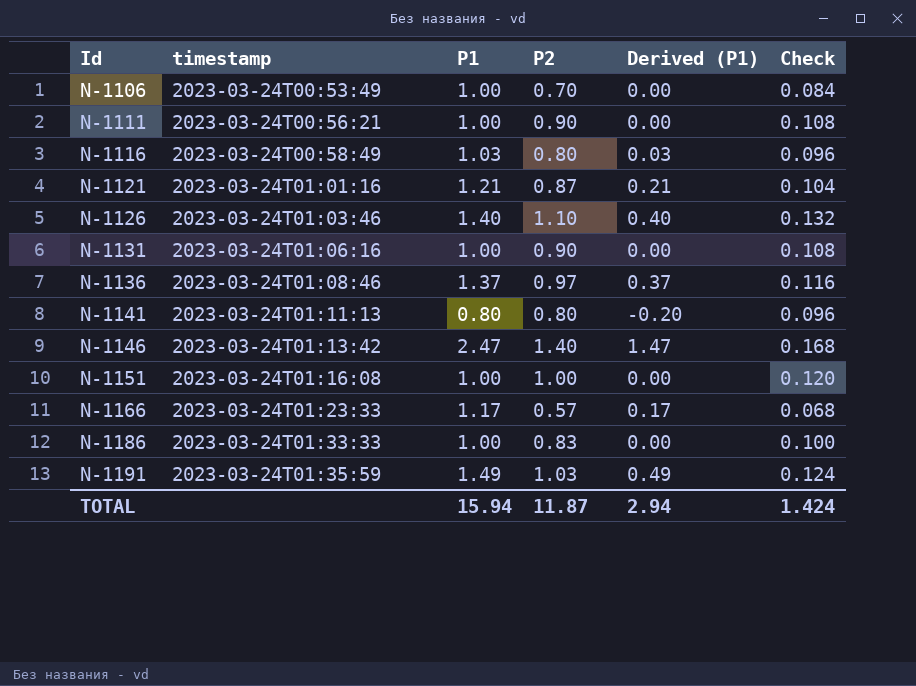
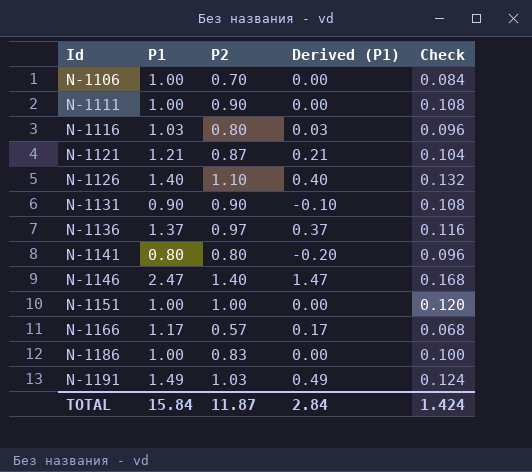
column timestamp | position: 2 -> none
N-1131 | P1: 1.00 -> 0.90
N-1131 | Derived (P1): 0.00 -> -0.10
TOTAL | P1: 15.94 -> 15.84
TOTAL | Derived (P1): 2.94 -> 2.84

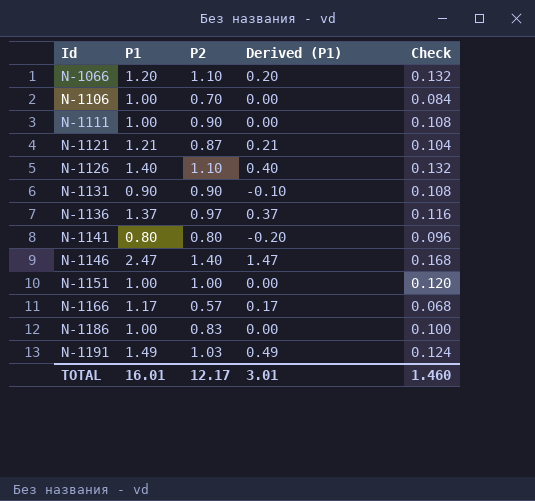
row N-1116: 1.03 | 0.80 | 0.03 | 0.096 -> none
row N-1066: none -> 1.20 | 1.10 | 0.20 | 0.132
TOTAL | P1: 15.84 -> 16.01
TOTAL | P2: 11.87 -> 12.17
TOTAL | Derived (P1): 2.84 -> 3.01
TOTAL | Check: 1.424 -> 1.460

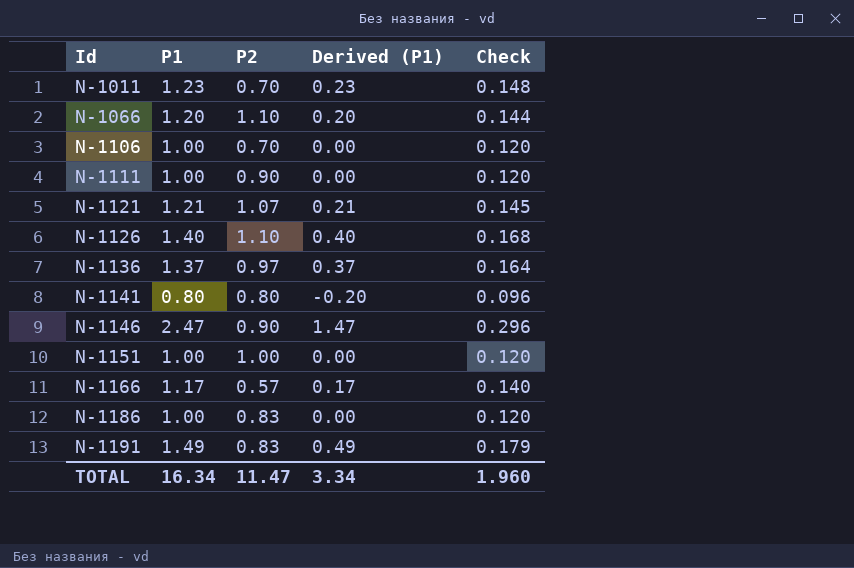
column Check | formula: [P2] * 0.12 -> [P1] * 0.12
row N-1131: 0.90 | 0.90 | -0.10 | 0.108 -> none
row N-1011: none -> 1.23 | 0.70 | 0.23 | 0.148
N-1121 | P2: 0.87 -> 1.07
N-1146 | P2: 1.40 -> 0.90
N-1191 | P2: 1.03 -> 0.83
TOTAL | P1: 16.01 -> 16.34
TOTAL | P2: 12.17 -> 11.47
TOTAL | Derived (P1): 3.01 -> 3.34
TOTAL | Check: 1.460 -> 1.960

